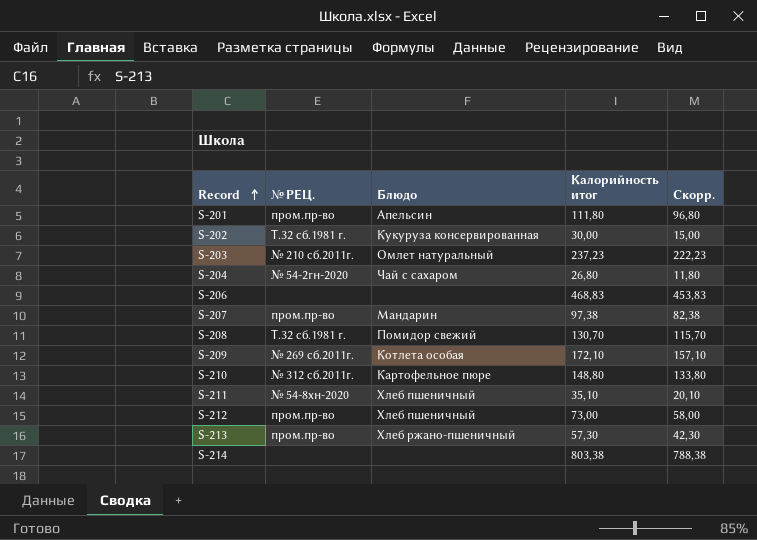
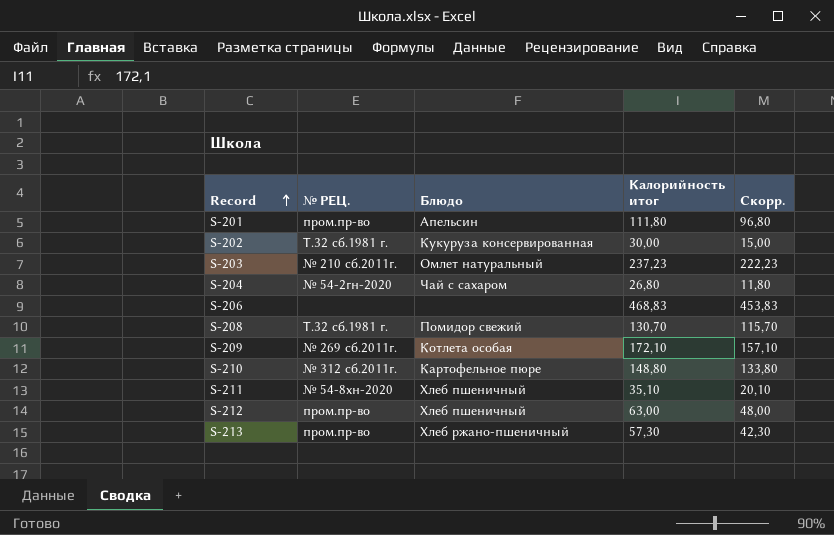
row S-207: пром.пр-во | Мандарин | 97,38 | 82,38 -> none
row S-214: none | none | 803,38 | 788,38 -> none
S-212 | Калорийность итог: 73,00 -> 63,00
S-212 | Скорр.: 58,00 -> 48,00

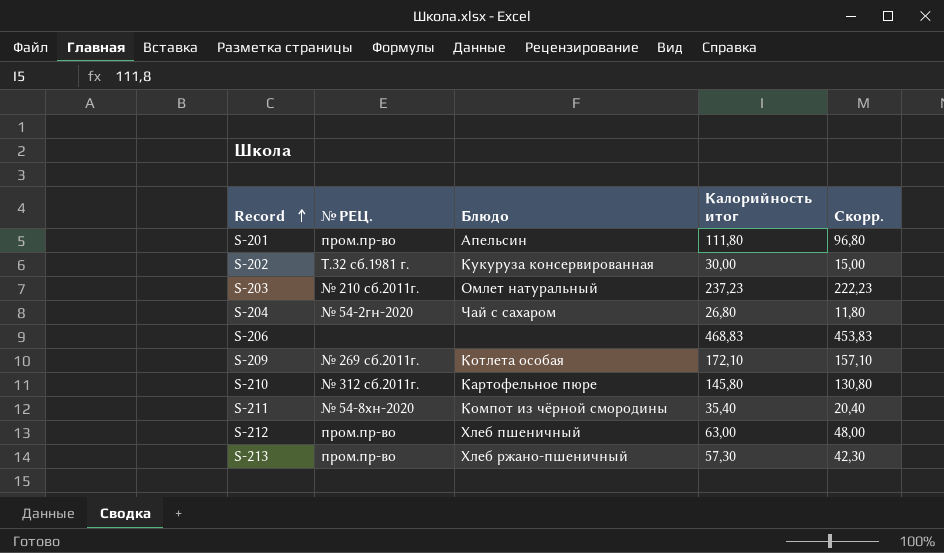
row S-208: Т.32 сб.1981 г. | Помидор свежий | 130,70 | 115,70 -> none
S-210 | Калорийность итог: 148,80 -> 145,80
S-210 | Скорр.: 133,80 -> 130,80
S-211 | Блюдо: Хлеб пшеничный -> Компот из чёрной смородины
S-211 | Калорийность итог: 35,10 -> 35,40
S-211 | Скорр.: 20,10 -> 20,40

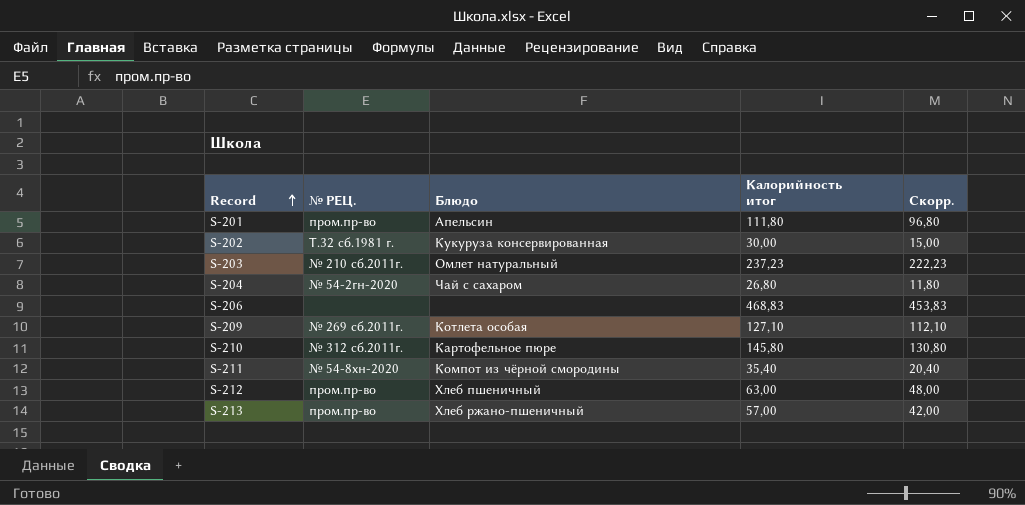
S-209 | Калорийность итог: 172,10 -> 127,10
S-209 | Скорр.: 157,10 -> 112,10
S-213 | Калорийность итог: 57,30 -> 57,00
S-213 | Скорр.: 42,30 -> 42,00

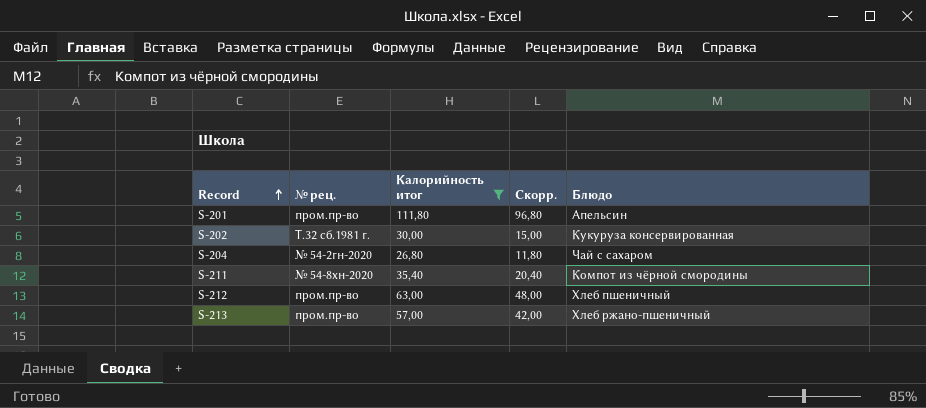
filter: none -> Калорийность итог <= 111,80
column name: № РЕЦ. -> № рец.
column Блюдо | position: 3 -> 5

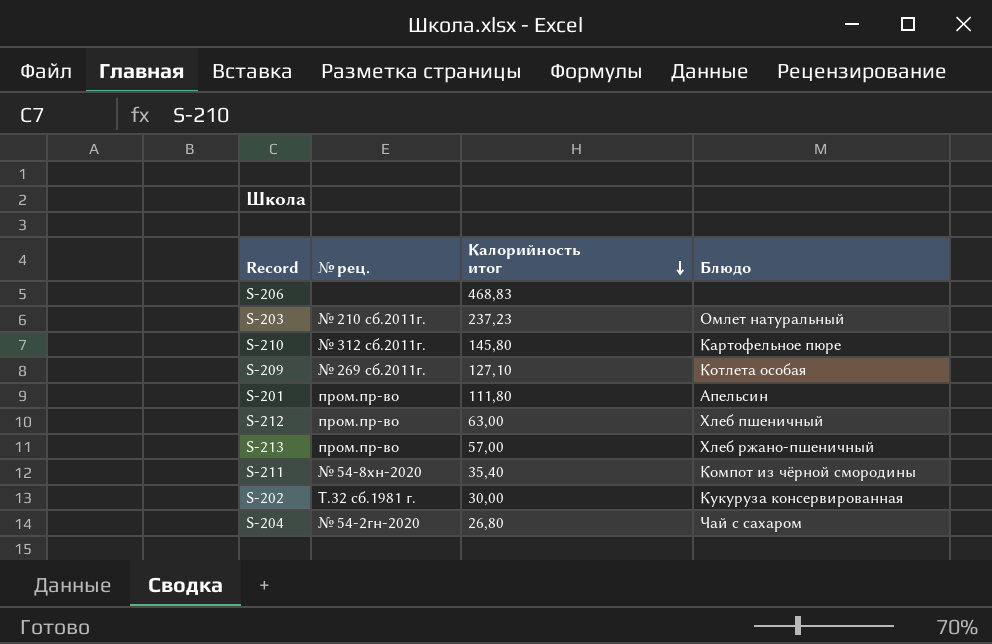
filter: Калорийность итог <= 111,80 -> none
row order: Record ascending -> Калорийность итог descending
column Скорр. | formula: [Калорийность итог] - 15 -> none

